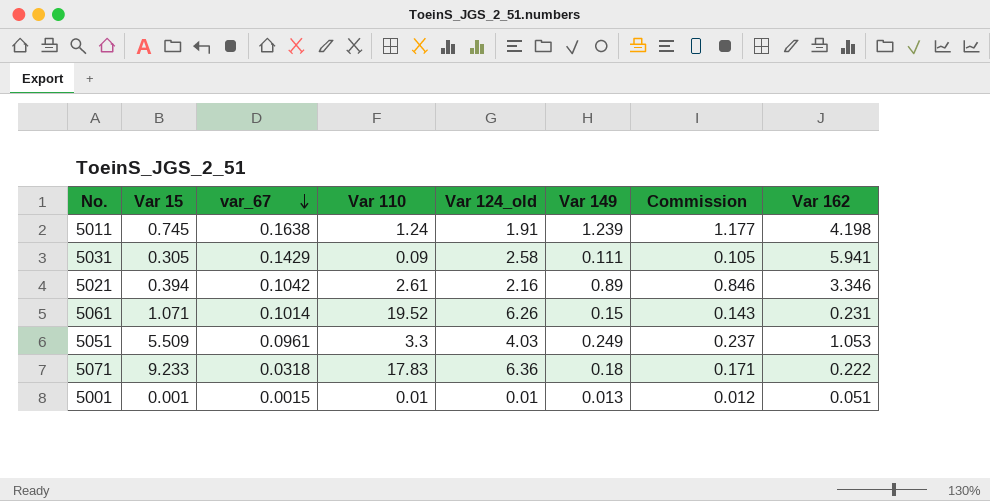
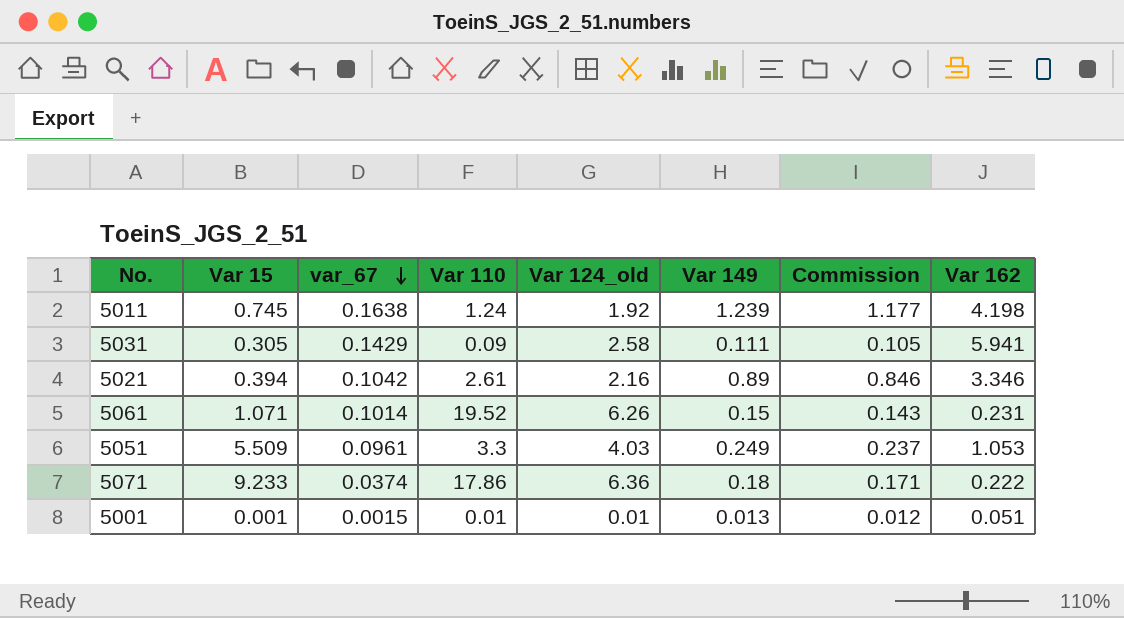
5011 | Var 124_old: 1.91 -> 1.92
5071 | var_67: 0.0318 -> 0.0374
5071 | Var 110: 17.83 -> 17.86

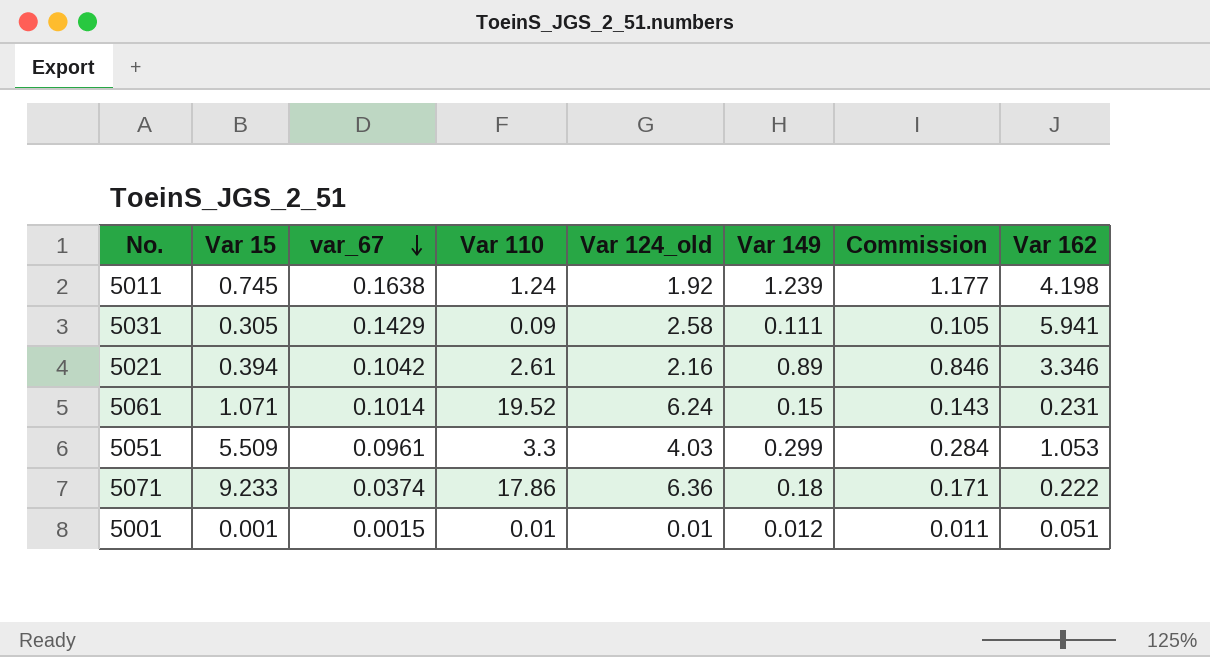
5061 | Var 124_old: 6.26 -> 6.24
5051 | Var 149: 0.249 -> 0.299
5051 | Commission: 0.237 -> 0.284
5001 | Var 149: 0.013 -> 0.012
5001 | Commission: 0.012 -> 0.011

